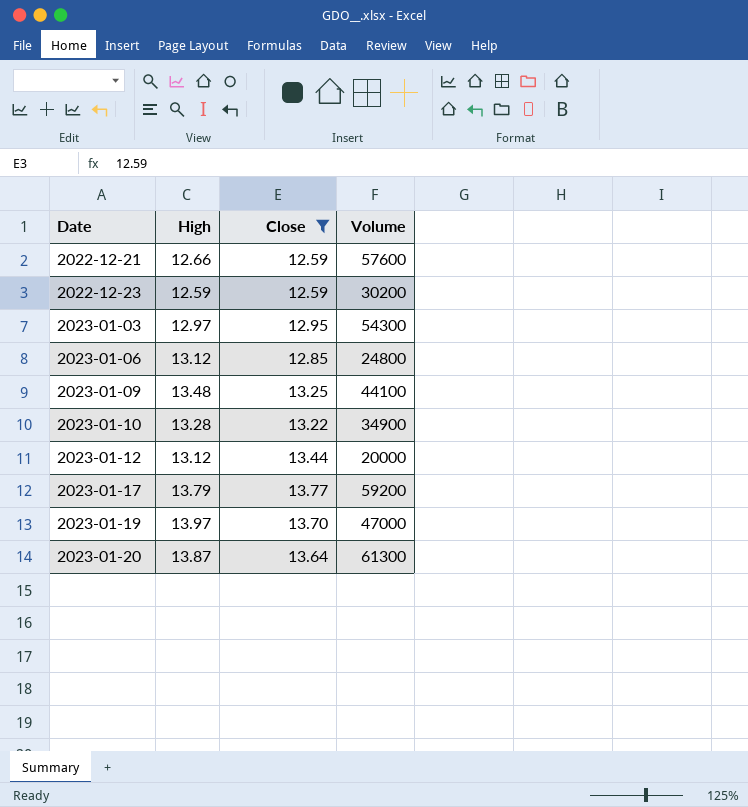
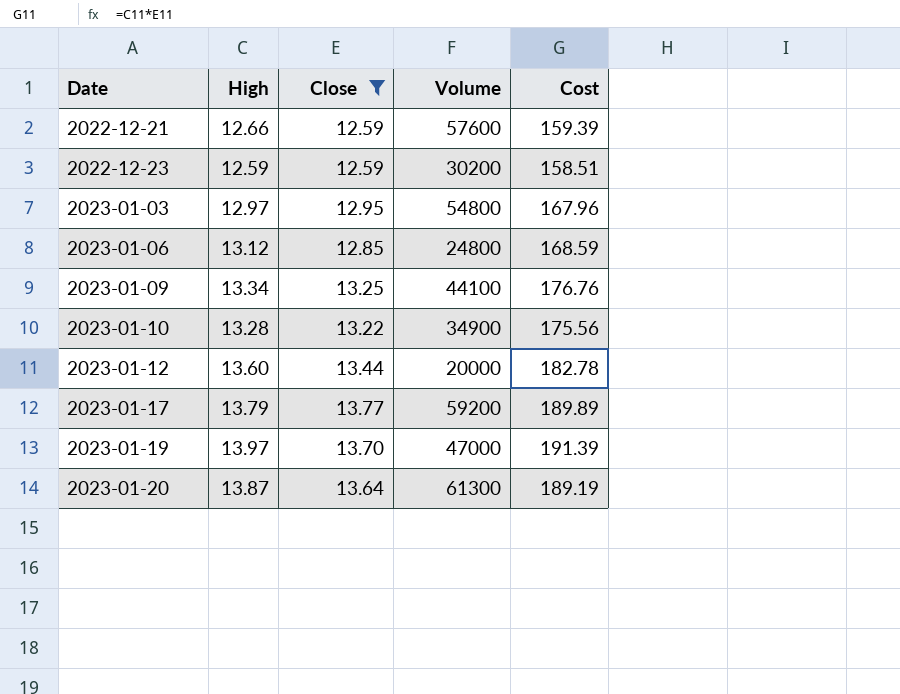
column Cost | formula: none -> [High] * [Close]
2023-01-03 | Volume: 54300 -> 54800
2023-01-09 | High: 13.48 -> 13.34
2023-01-12 | High: 13.12 -> 13.60

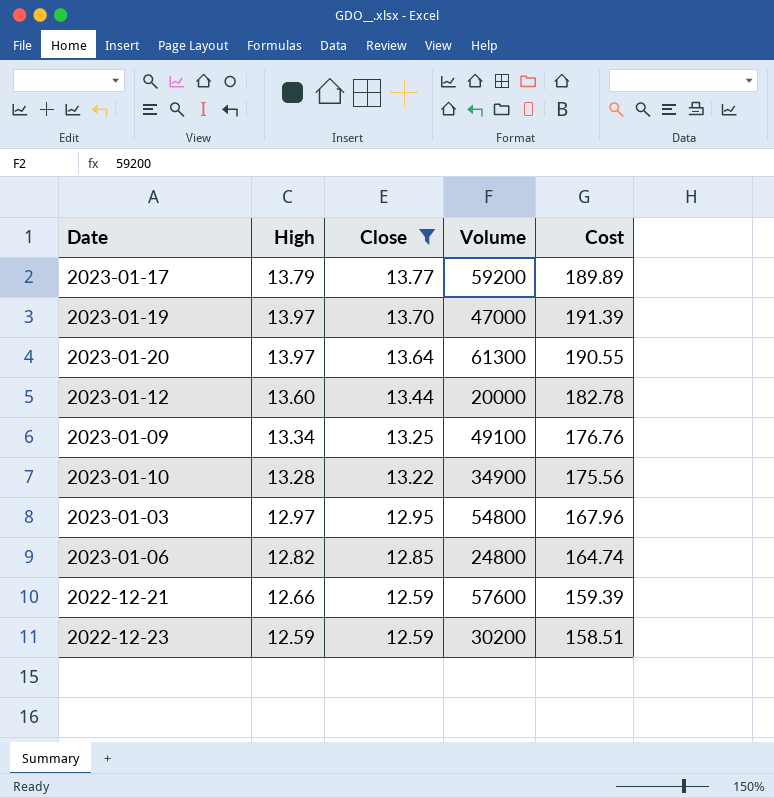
row order: Date ascending -> Close descending
2023-01-20 | High: 13.87 -> 13.97
2023-01-20 | Cost: 189.19 -> 190.55
2023-01-09 | Volume: 44100 -> 49100
2023-01-06 | High: 13.12 -> 12.82
2023-01-06 | Cost: 168.59 -> 164.74

